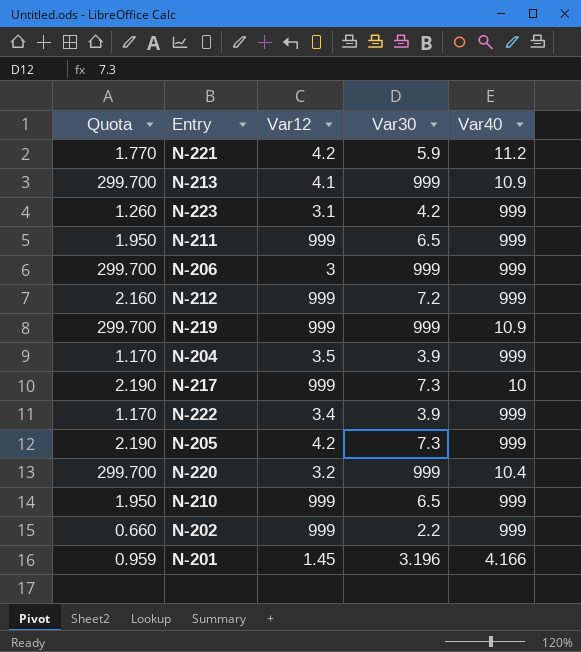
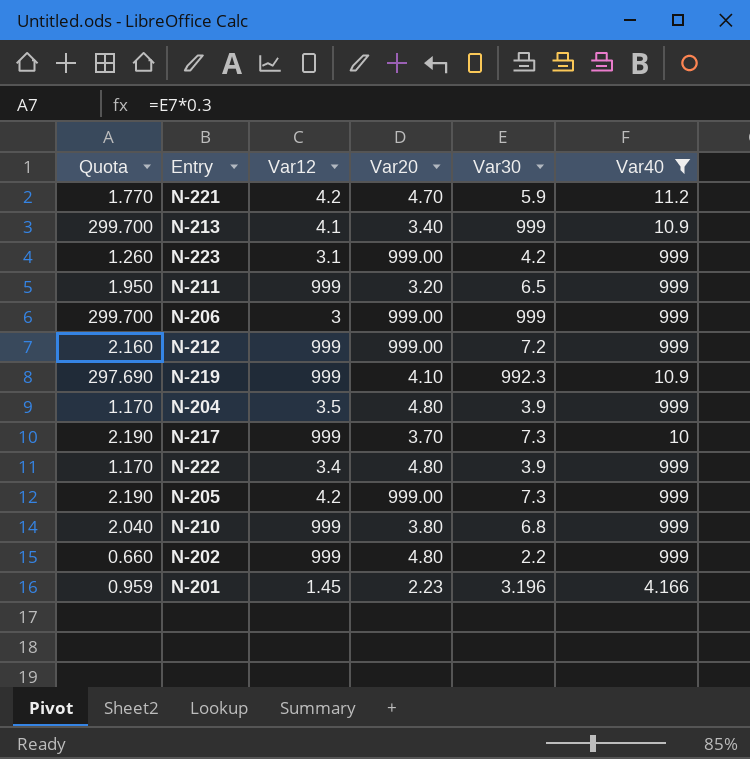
filter: none -> Var40 != 10.4
column Var20 | position: none -> 4
N-219 | Quota: 299.700 -> 297.690
N-219 | Var30: 999 -> 992.3
N-210 | Quota: 1.950 -> 2.040
N-210 | Var30: 6.5 -> 6.8

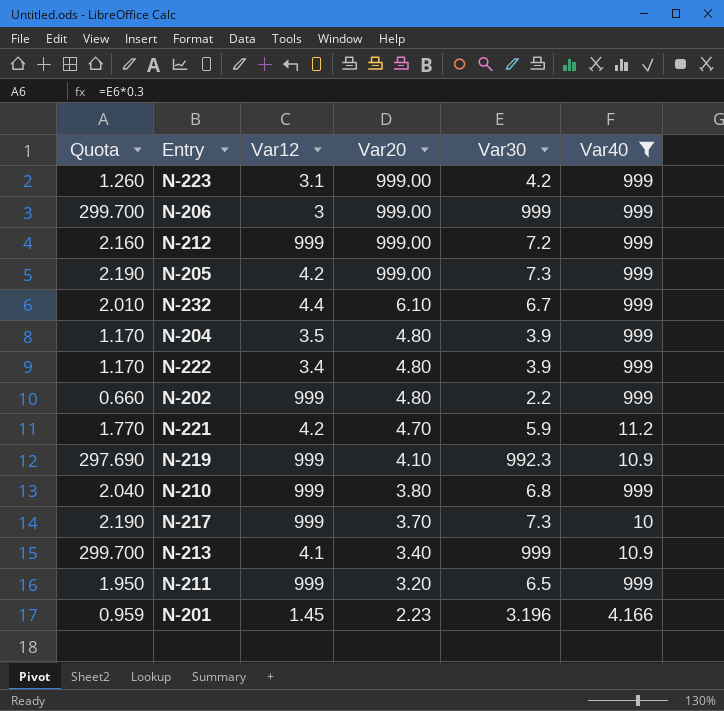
row order: none -> Var20 descending
row N-232: none -> 2.010 | 4.4 | 6.10 | 6.7 | 999

